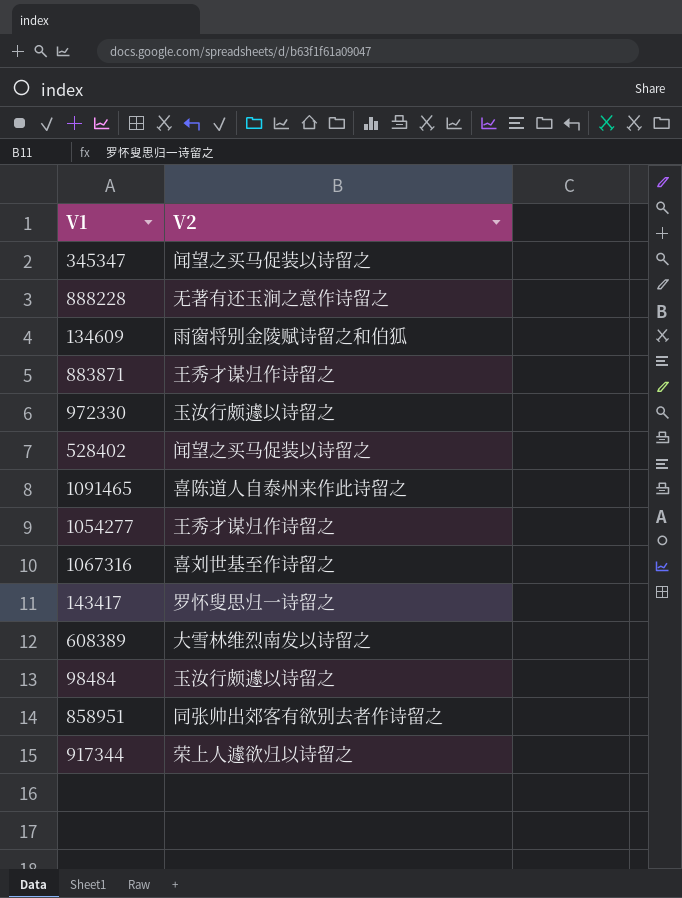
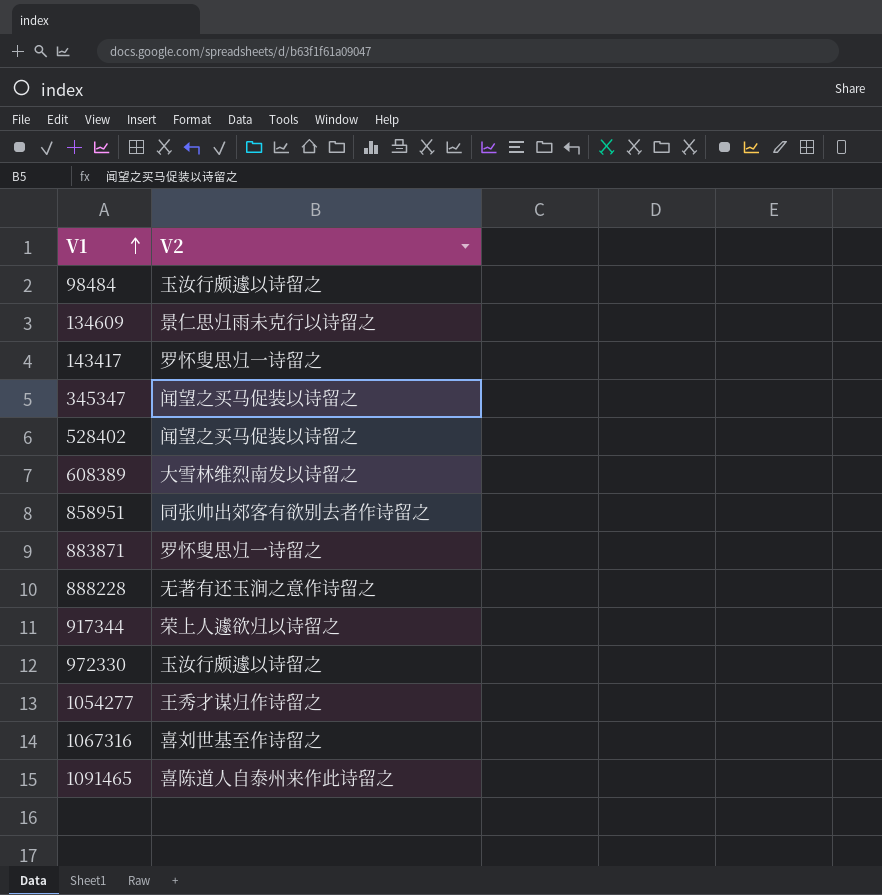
row order: none -> V1 ascending
134609 | V2: 雨窗将别金陵赋诗留之和伯狐 -> 景仁思归雨未克行以诗留之
883871 | V2: 王秀才谋归作诗留之 -> 罗怀叟思归一诗留之

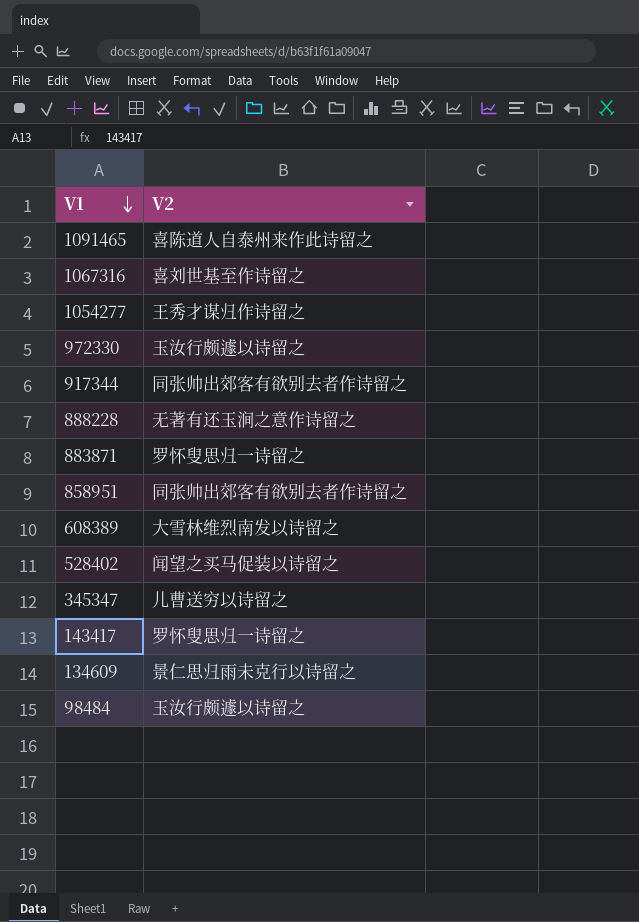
row order: V1 ascending -> V1 descending
917344 | V2: 荣上人遽欲归以诗留之 -> 同张帅出郊客有欲别去者作诗留之
345347 | V2: 闻望之买马促装以诗留之 -> 儿曹送穷以诗留之

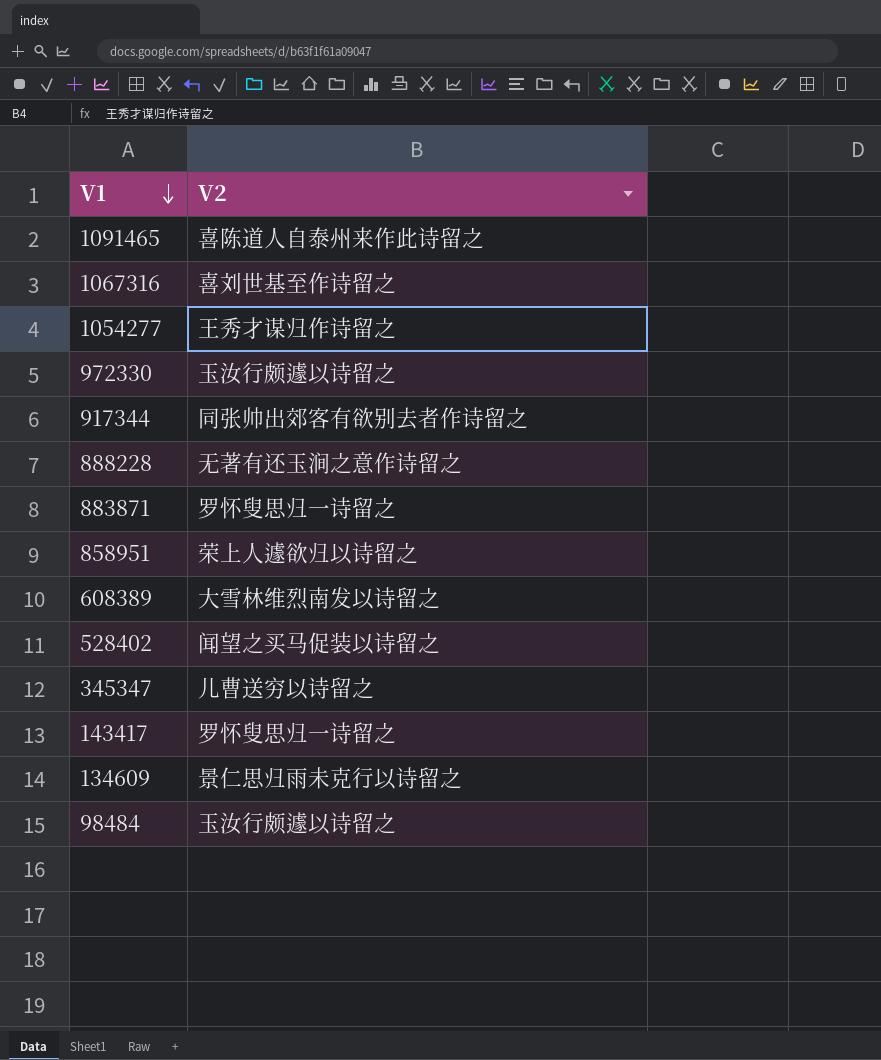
858951 | V2: 同张帅出郊客有欲别去者作诗留之 -> 荣上人遽欲归以诗留之

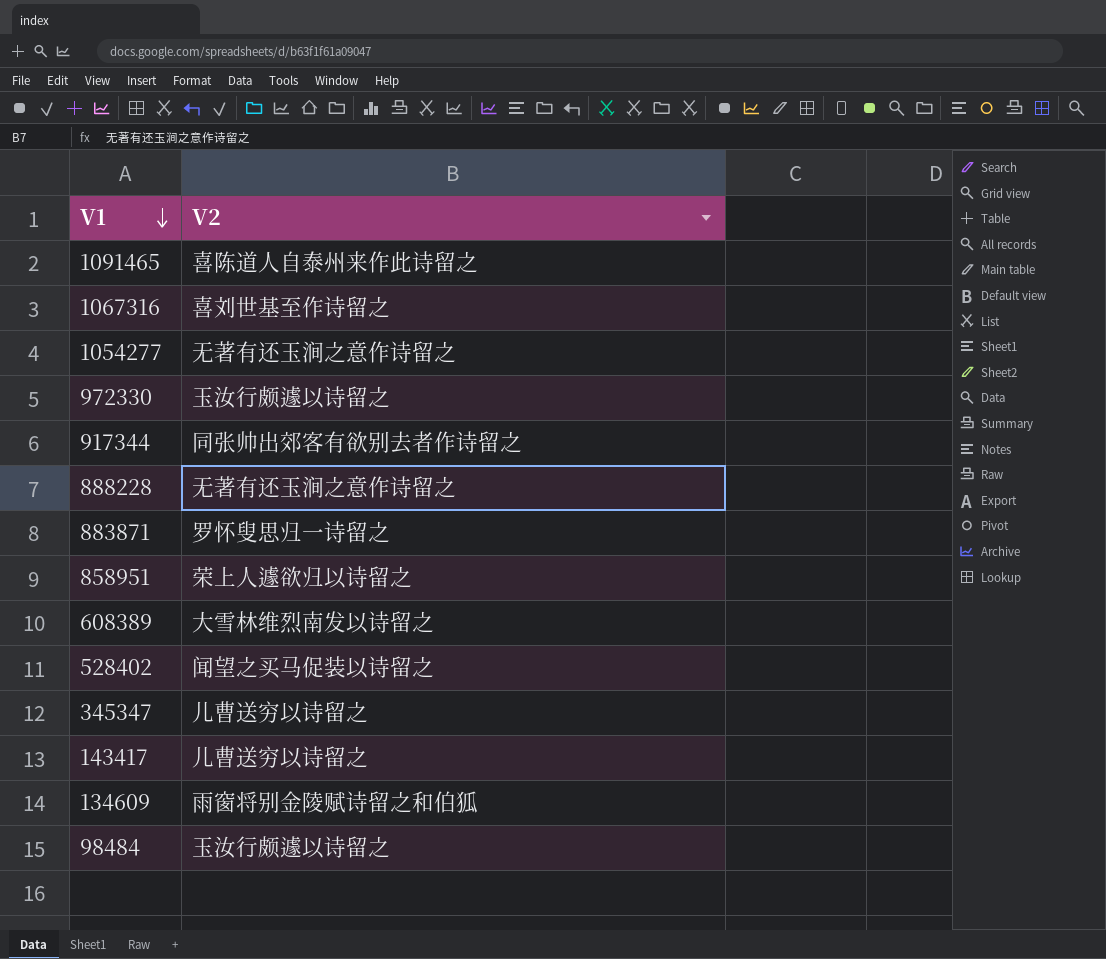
1054277 | V2: 王秀才谋归作诗留之 -> 无著有还玉涧之意作诗留之
143417 | V2: 罗怀叟思归一诗留之 -> 儿曹送穷以诗留之
134609 | V2: 景仁思归雨未克行以诗留之 -> 雨窗将别金陵赋诗留之和伯狐

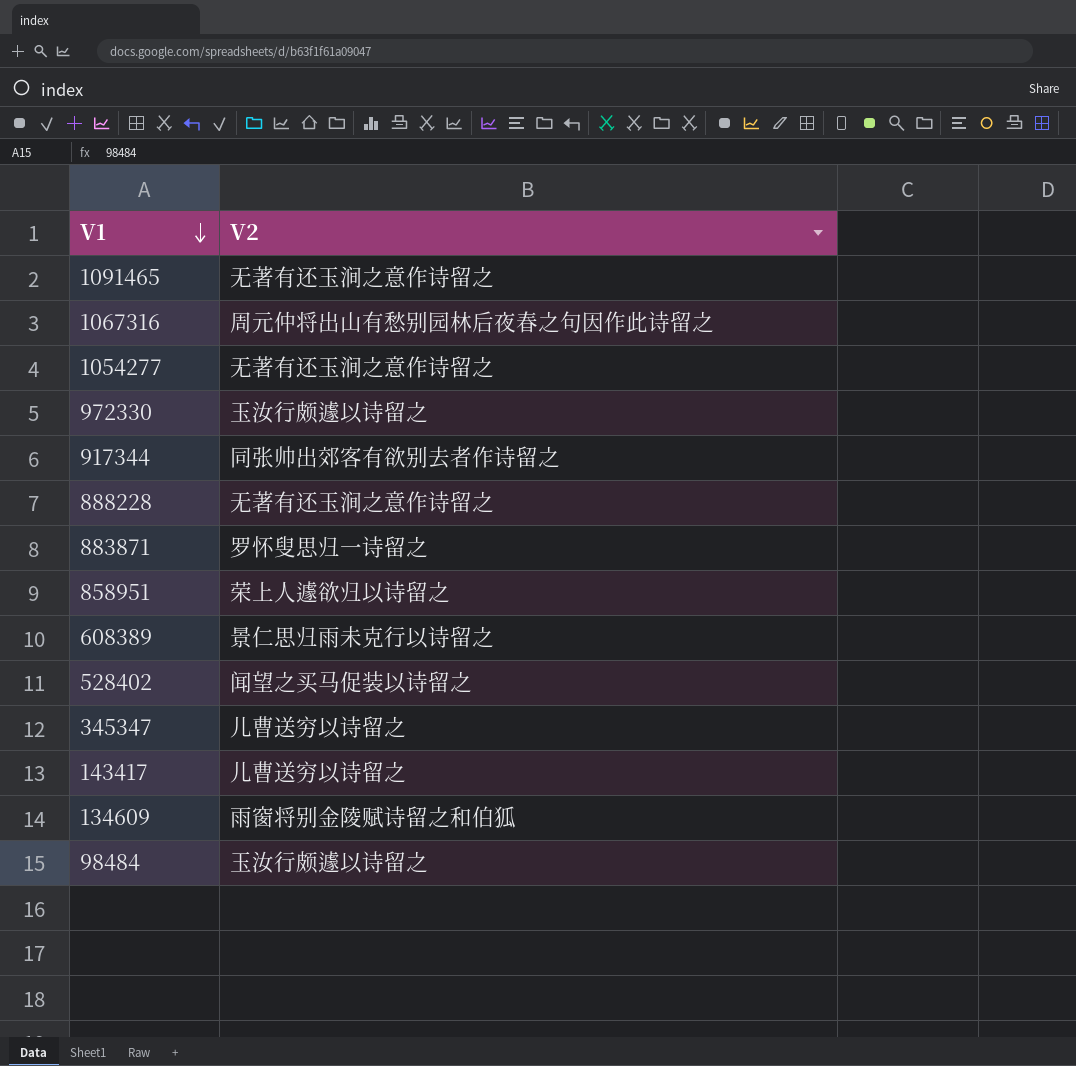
1091465 | V2: 喜陈道人自泰州来作此诗留之 -> 无著有还玉涧之意作诗留之
1067316 | V2: 喜刘世基至作诗留之 -> 周元仲将出山有愁别园林后夜春之句因作此诗留之
608389 | V2: 大雪林维烈南发以诗留之 -> 景仁思归雨未克行以诗留之

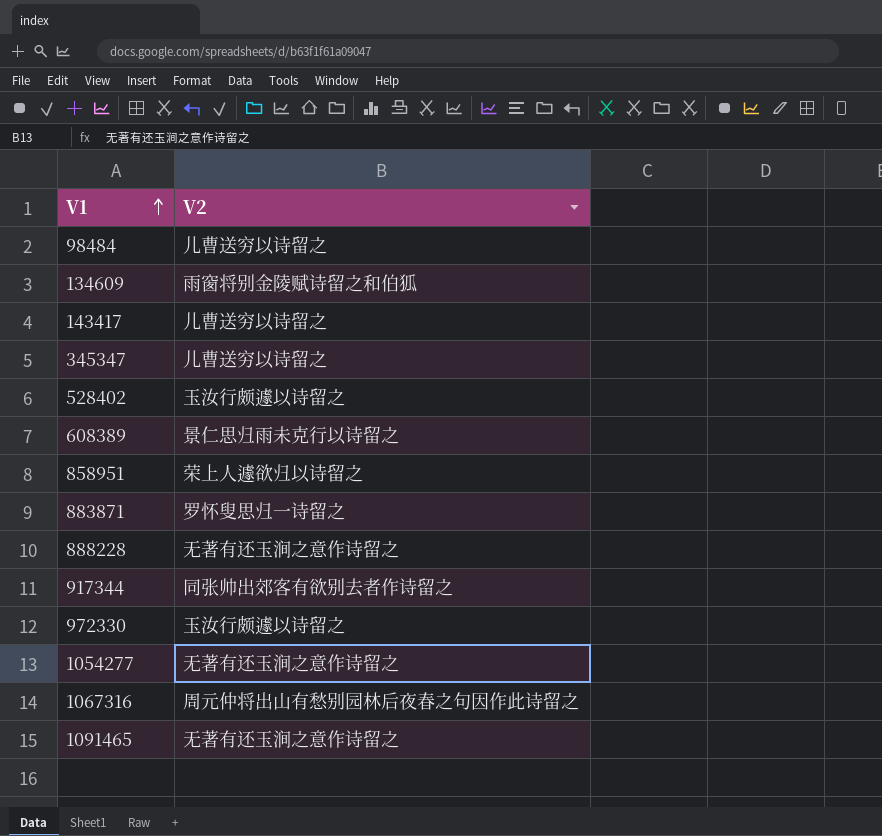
row order: V1 descending -> V1 ascending
98484 | V2: 玉汝行颇遽以诗留之 -> 儿曹送穷以诗留之
528402 | V2: 闻望之买马促装以诗留之 -> 玉汝行颇遽以诗留之

